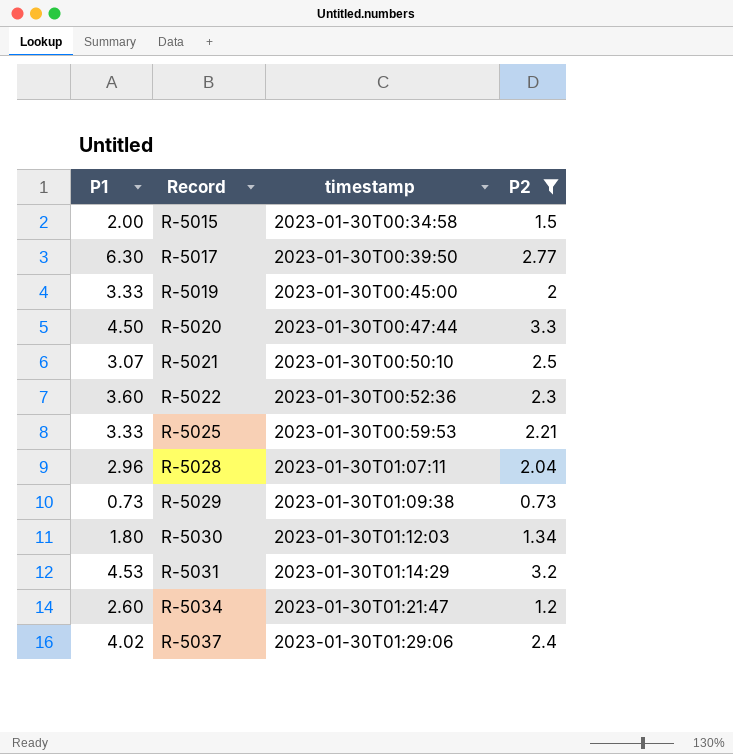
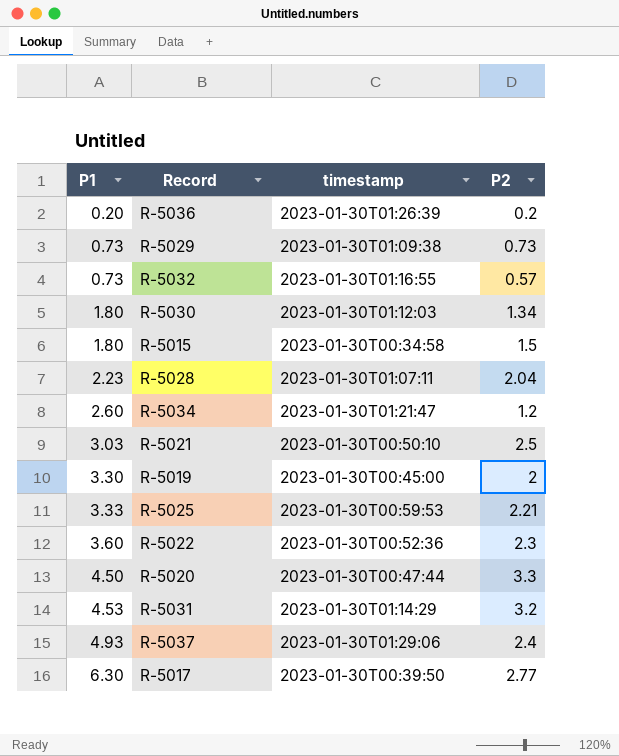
filter: P2 >= 0.73 -> none
row order: Record ascending -> P1 ascending
R-5015 | P1: 2.00 -> 1.80
R-5028 | P1: 2.96 -> 2.23
R-5021 | P1: 3.07 -> 3.03
R-5019 | P1: 3.33 -> 3.30
R-5037 | P1: 4.02 -> 4.93

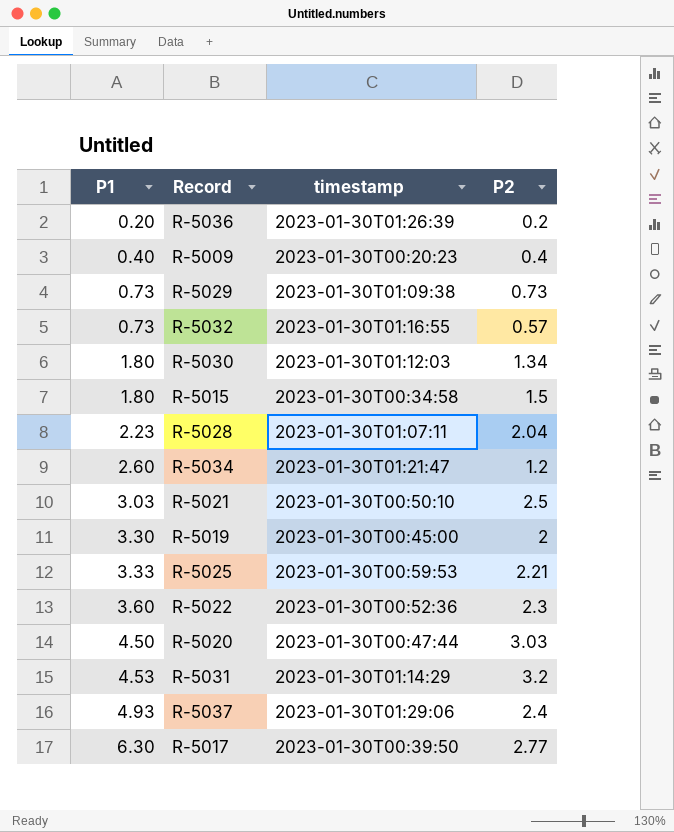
row R-5009: none -> 0.40 | 2023-01-30T00:20:23 | 0.4
R-5020 | P2: 3.3 -> 3.03

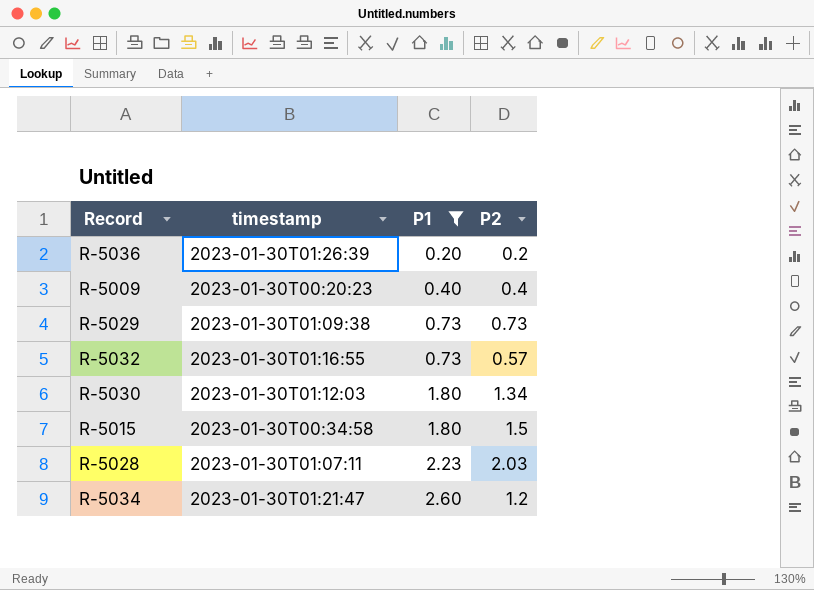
filter: none -> P1 <= 2.60
column P1 | position: 1 -> 3
R-5028 | P2: 2.04 -> 2.03

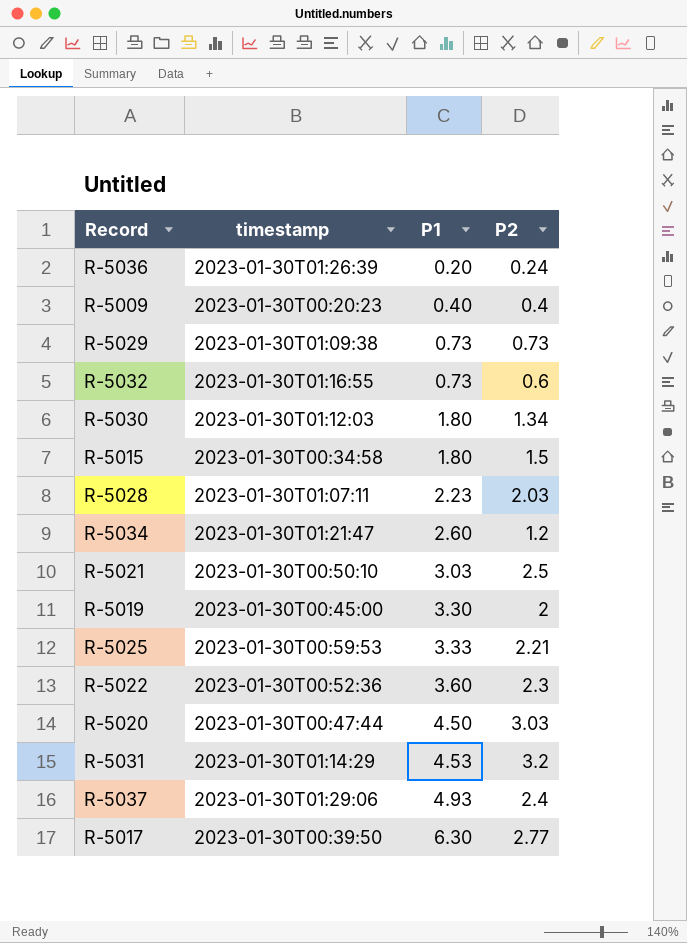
filter: P1 <= 2.60 -> none
R-5036 | P2: 0.2 -> 0.24
R-5032 | P2: 0.57 -> 0.6

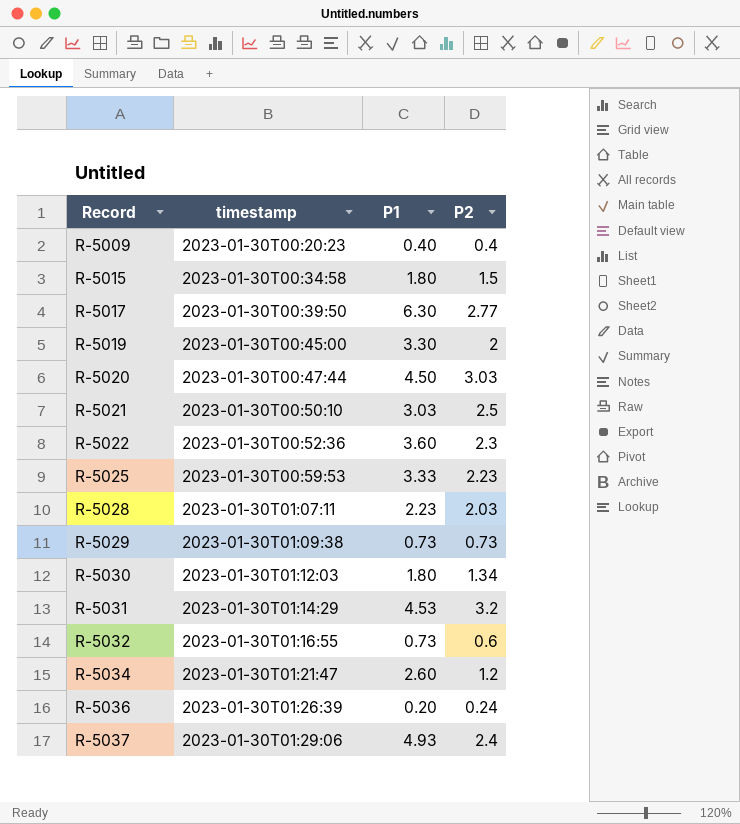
row order: P1 ascending -> Record ascending
R-5025 | P2: 2.21 -> 2.23

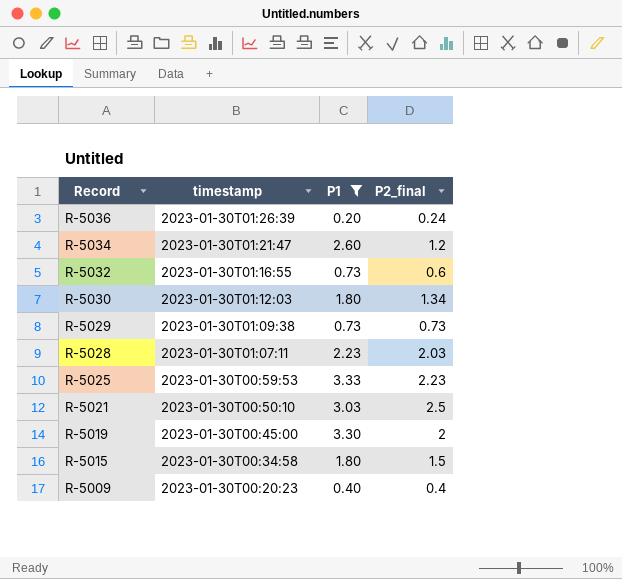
filter: none -> P1 <= 3.33
row order: Record ascending -> Record descending
column name: P2 -> P2_final

